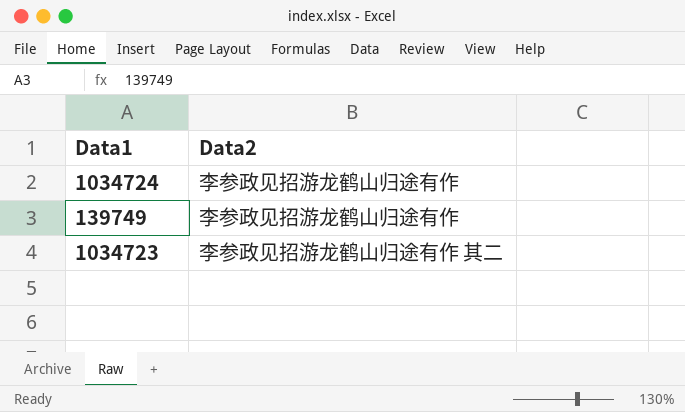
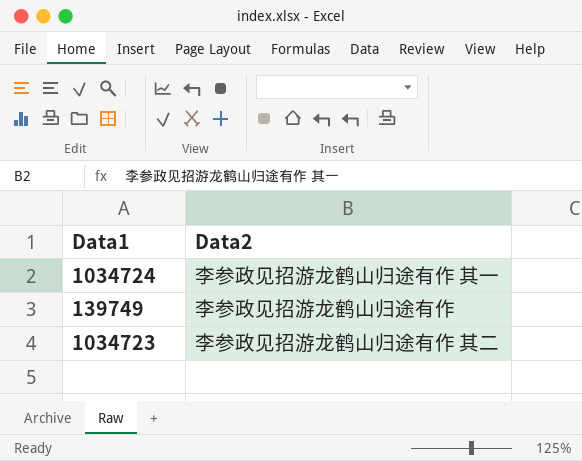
1034724 | Data2: 李参政见招游龙鹤山归途有作 -> 李参政见招游龙鹤山归途有作 其一

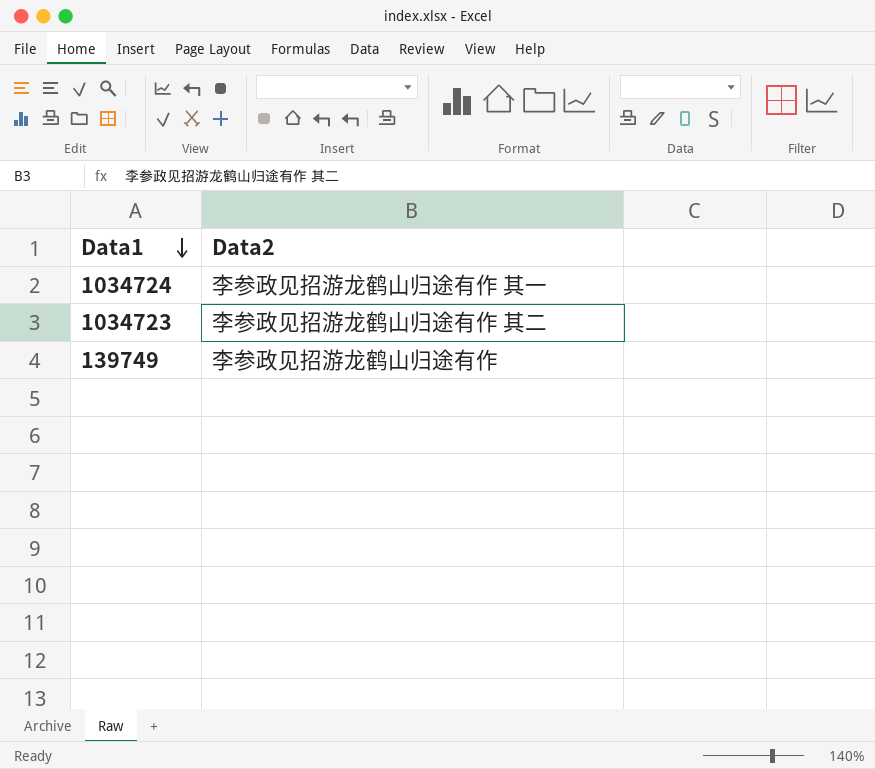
row order: none -> Data1 descending

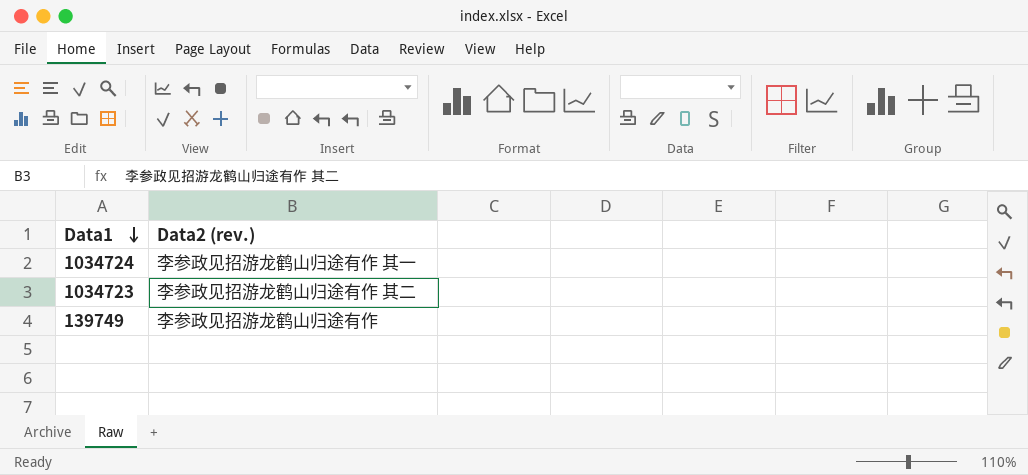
column name: Data2 -> Data2 (rev.)

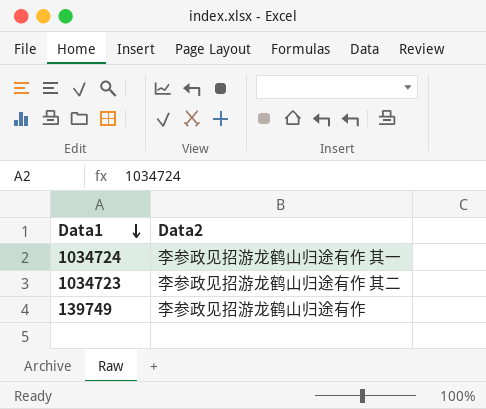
column name: Data2 (rev.) -> Data2

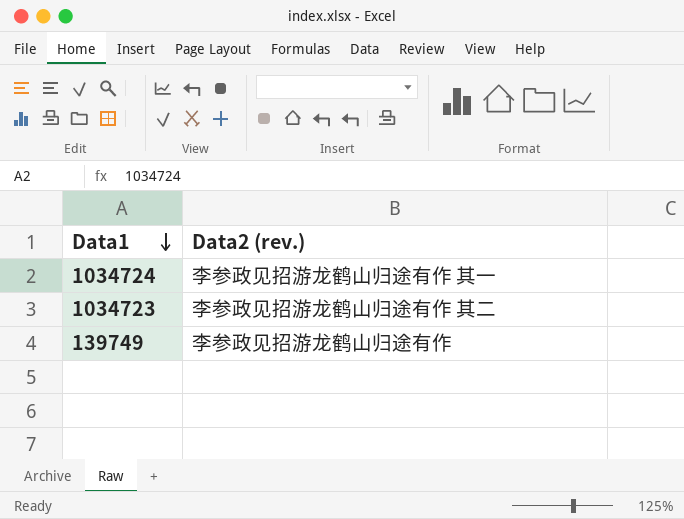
column name: Data2 -> Data2 (rev.)

